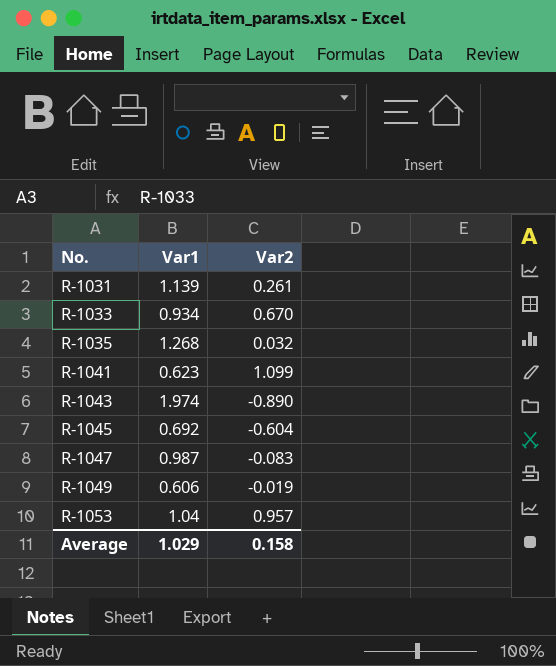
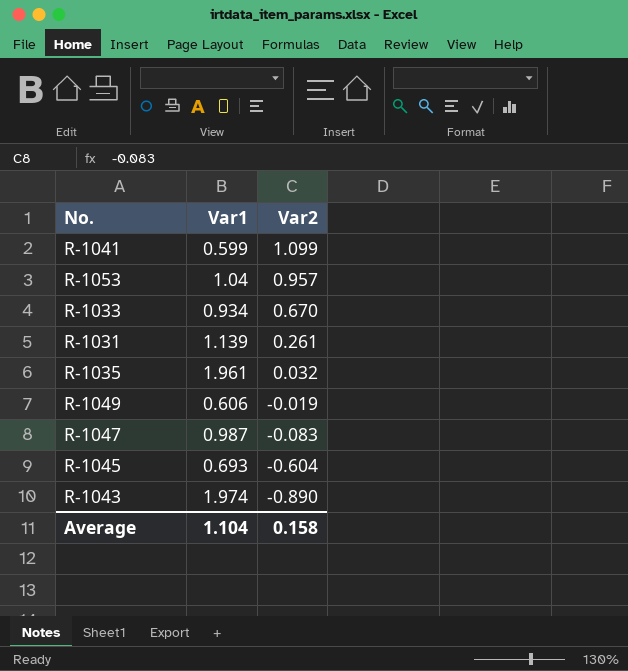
row order: No. ascending -> Var2 descending
R-1041 | Var1: 0.623 -> 0.599
R-1035 | Var1: 1.268 -> 1.961
R-1045 | Var1: 0.692 -> 0.693
Average | Var1: 1.029 -> 1.104

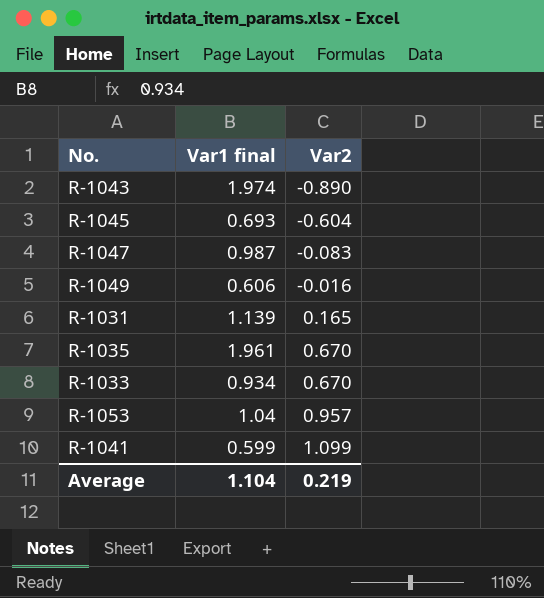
row order: Var2 descending -> Var2 ascending
column name: Var1 -> Var1 final
R-1049 | Var2: -0.019 -> -0.016
R-1031 | Var2: 0.261 -> 0.165
R-1035 | Var2: 0.032 -> 0.670
Average | Var2: 0.158 -> 0.219

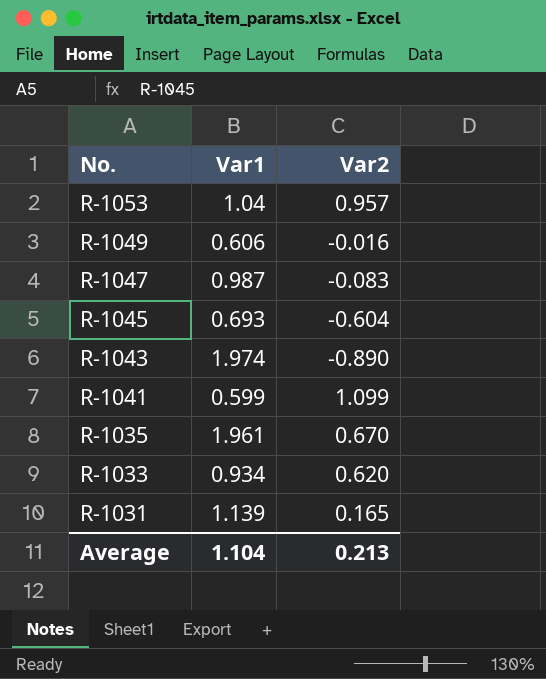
row order: Var2 ascending -> No. descending
column name: Var1 final -> Var1
R-1033 | Var2: 0.670 -> 0.620
Average | Var2: 0.219 -> 0.213

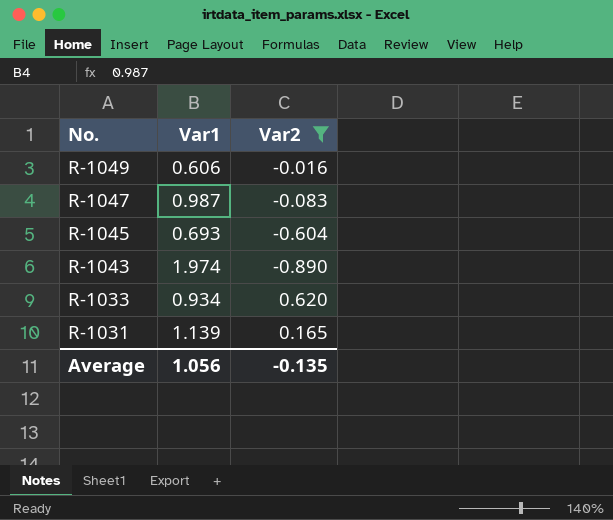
filter: none -> Var2 <= 0.620
Average | Var1: 1.104 -> 1.056
Average | Var2: 0.213 -> -0.135

